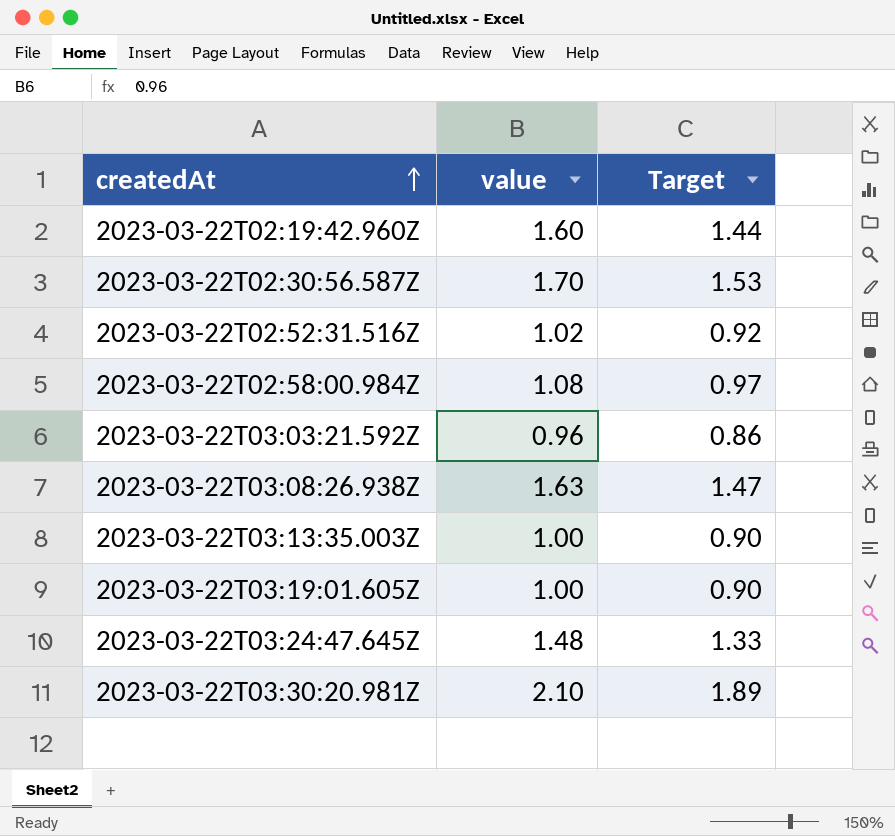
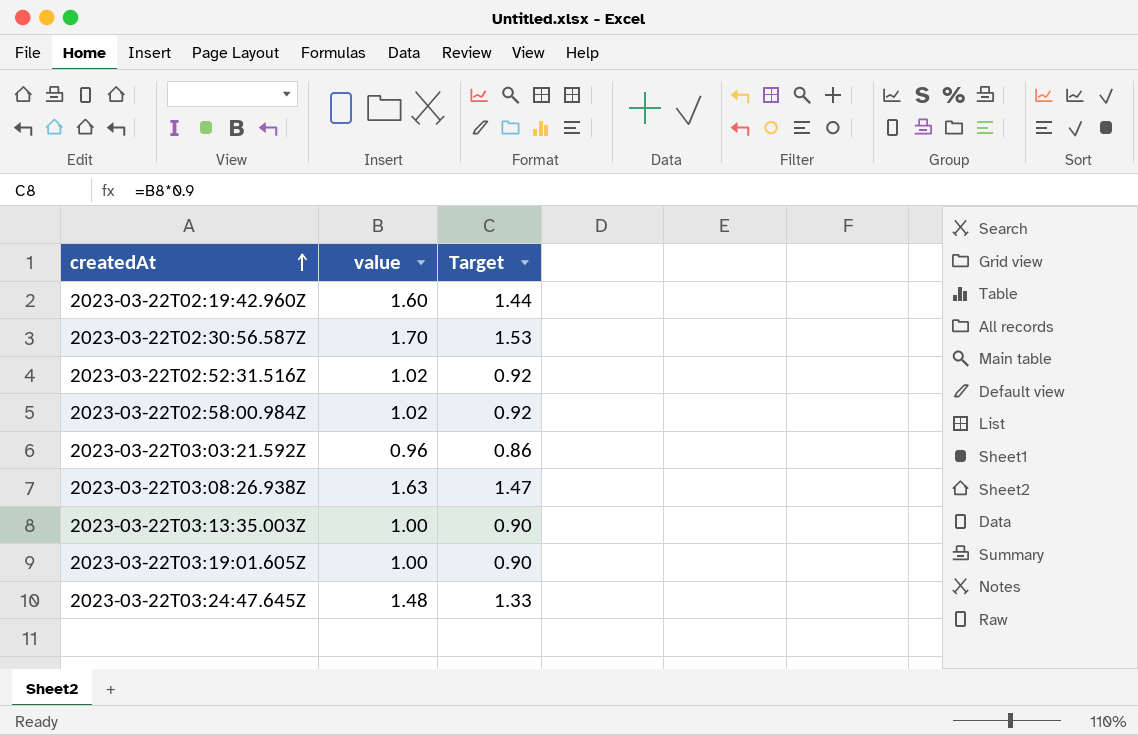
row 2023-03-22T03:30:20.981Z: 2.10 | 1.89 -> none
2023-03-22T02:58:00.984Z | value: 1.08 -> 1.02
2023-03-22T02:58:00.984Z | Target: 0.97 -> 0.92

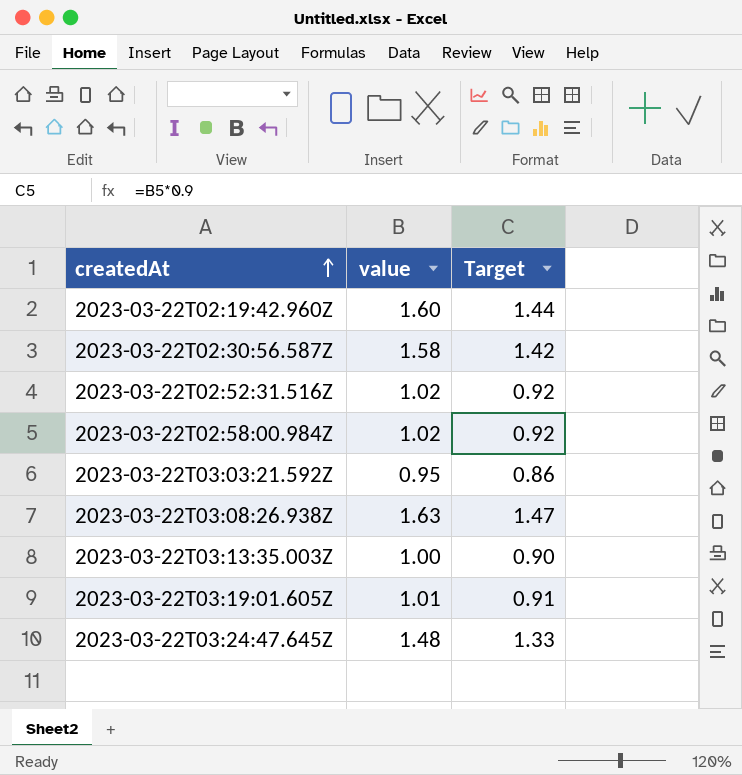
2023-03-22T02:30:56.587Z | value: 1.70 -> 1.58
2023-03-22T02:30:56.587Z | Target: 1.53 -> 1.42
2023-03-22T03:03:21.592Z | value: 0.96 -> 0.95
2023-03-22T03:19:01.605Z | value: 1.00 -> 1.01
2023-03-22T03:19:01.605Z | Target: 0.90 -> 0.91

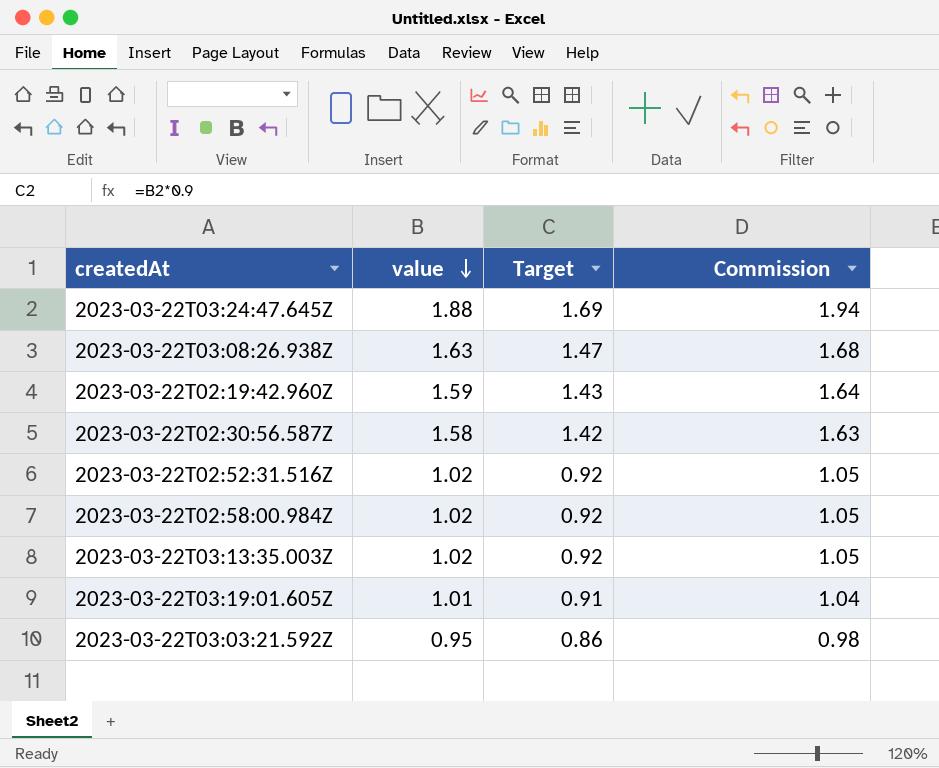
row order: createdAt ascending -> value descending
column Commission | formula: none -> [value] * 1.03
2023-03-22T03:24:47.645Z | value: 1.48 -> 1.88
2023-03-22T03:24:47.645Z | Target: 1.33 -> 1.69
2023-03-22T02:19:42.960Z | value: 1.60 -> 1.59
2023-03-22T02:19:42.960Z | Target: 1.44 -> 1.43
2023-03-22T03:13:35.003Z | value: 1.00 -> 1.02
2023-03-22T03:13:35.003Z | Target: 0.90 -> 0.92

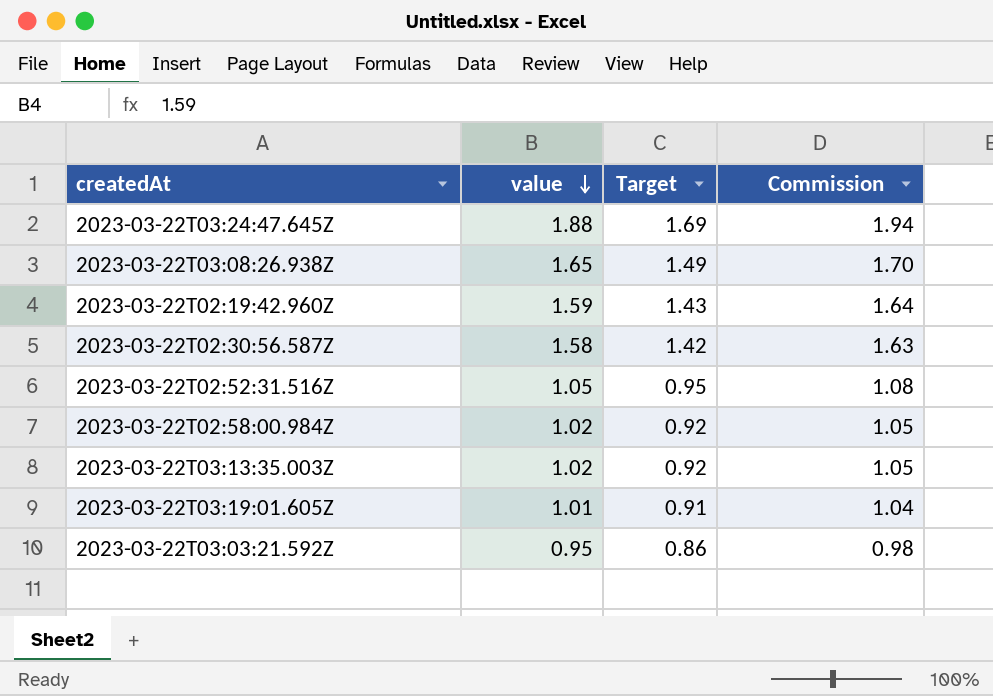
2023-03-22T03:08:26.938Z | value: 1.63 -> 1.65
2023-03-22T03:08:26.938Z | Target: 1.47 -> 1.49
2023-03-22T03:08:26.938Z | Commission: 1.68 -> 1.70
2023-03-22T02:52:31.516Z | value: 1.02 -> 1.05
2023-03-22T02:52:31.516Z | Target: 0.92 -> 0.95
2023-03-22T02:52:31.516Z | Commission: 1.05 -> 1.08

